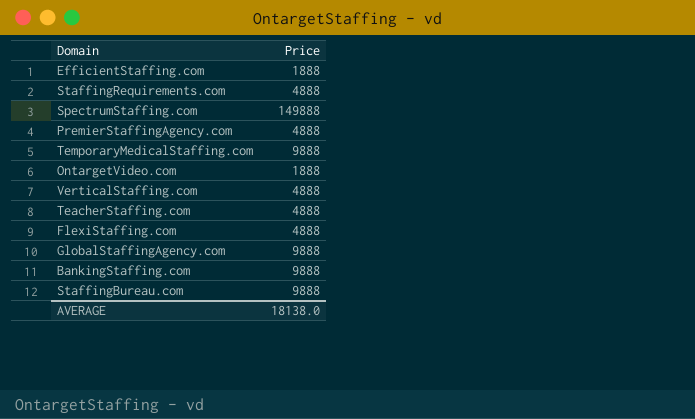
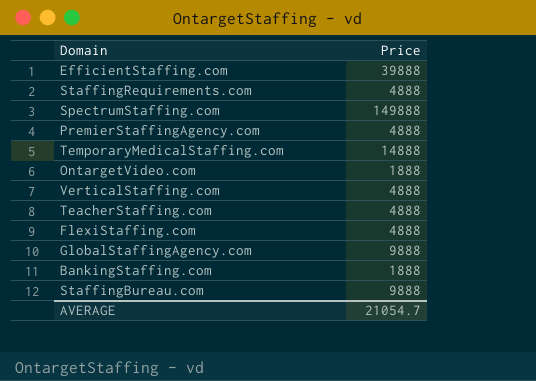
EfficientStaffing.com | Price: 1888 -> 39888
TemporaryMedicalStaffing.com | Price: 9888 -> 14888
BankingStaffing.com | Price: 9888 -> 1888
AVERAGE | Price: 18138.0 -> 21054.7

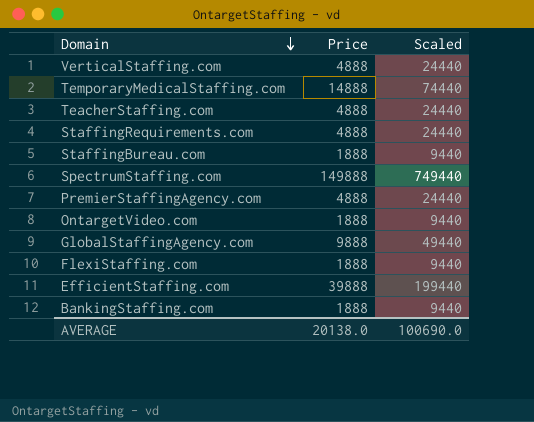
row order: none -> Domain descending
column Scaled | formula: none -> [Price] * 5
StaffingBureau.com | Price: 9888 -> 1888
FlexiStaffing.com | Price: 4888 -> 1888
AVERAGE | Price: 21054.7 -> 20138.0

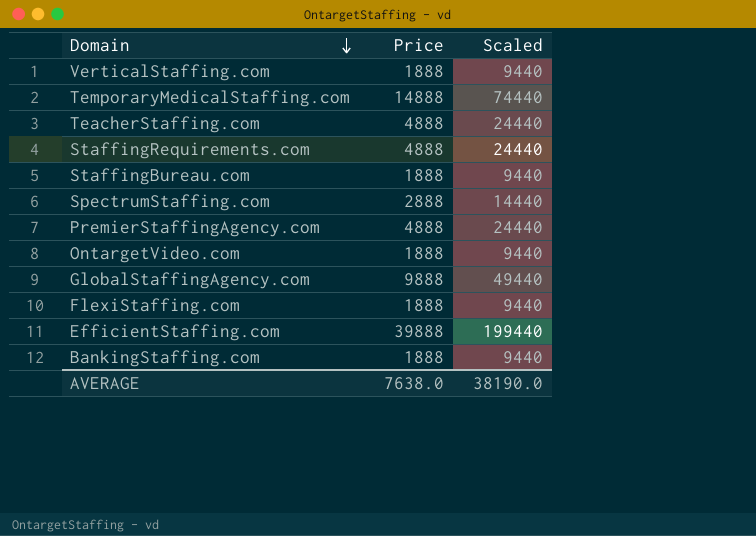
VerticalStaffing.com | Price: 4888 -> 1888
VerticalStaffing.com | Scaled: 24440 -> 9440
SpectrumStaffing.com | Price: 149888 -> 2888
SpectrumStaffing.com | Scaled: 749440 -> 14440
AVERAGE | Price: 20138.0 -> 7638.0
AVERAGE | Scaled: 100690.0 -> 38190.0

